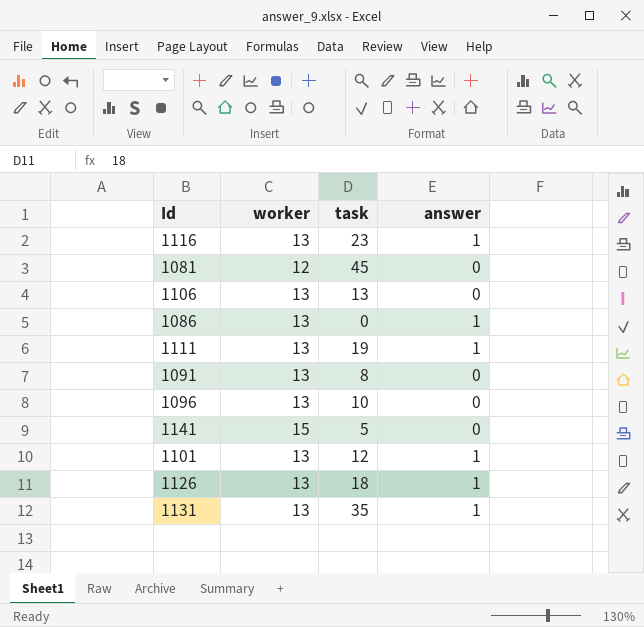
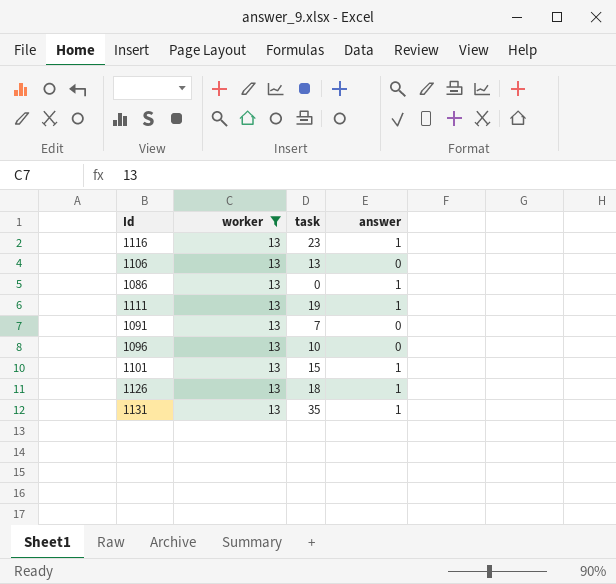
filter: none -> worker = 13
1091 | task: 8 -> 7
1101 | task: 12 -> 15

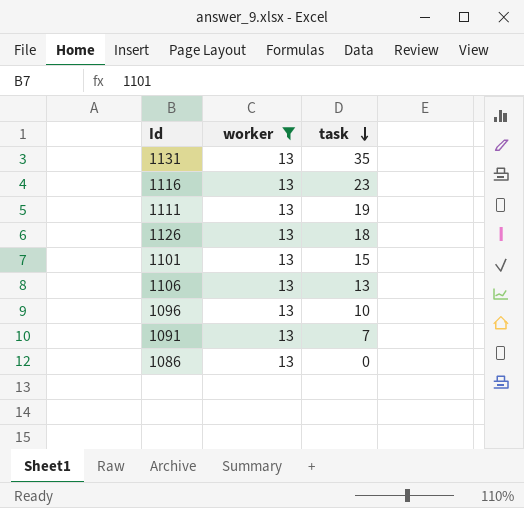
row order: none -> task descending
column answer | position: 4 -> none

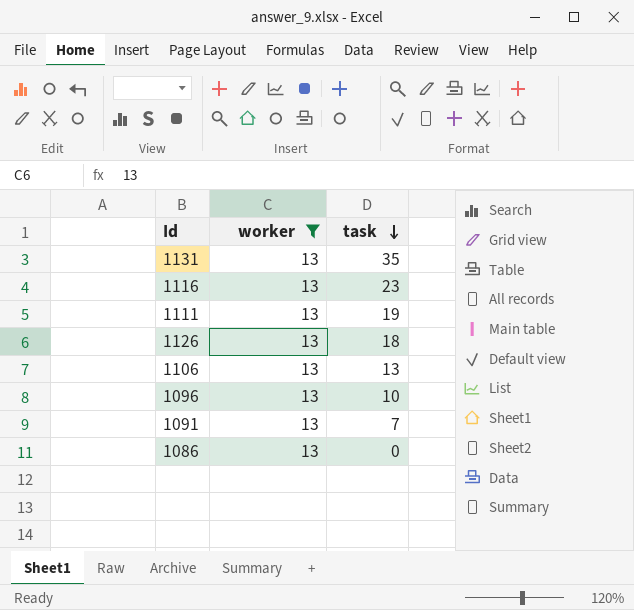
row 1101: 13 | 15 -> none

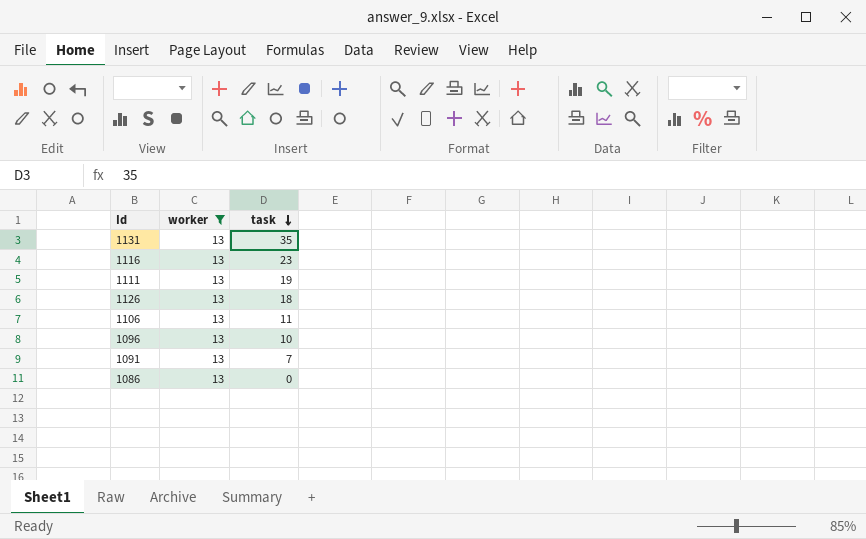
1106 | task: 13 -> 11

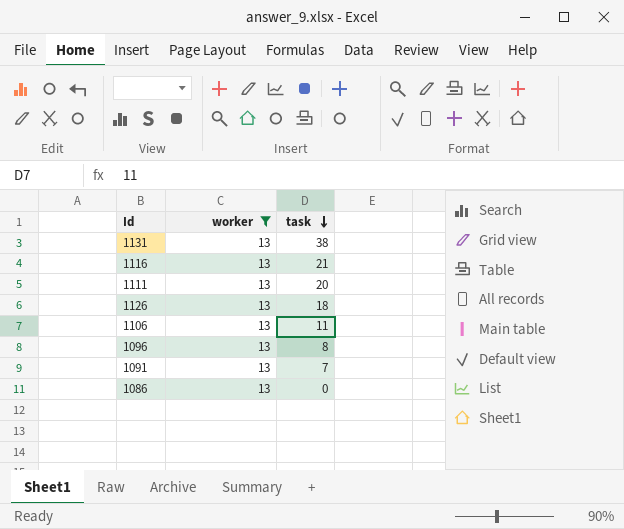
1131 | task: 35 -> 38
1116 | task: 23 -> 21
1111 | task: 19 -> 20
1096 | task: 10 -> 8

